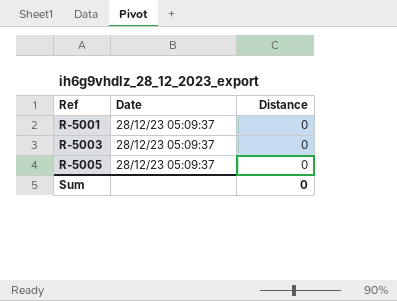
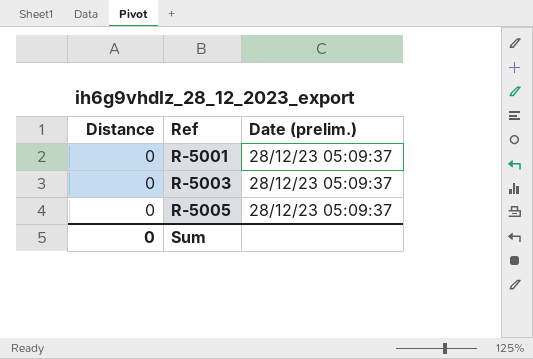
column Distance | position: 3 -> 1
column name: Date -> Date (prelim.)

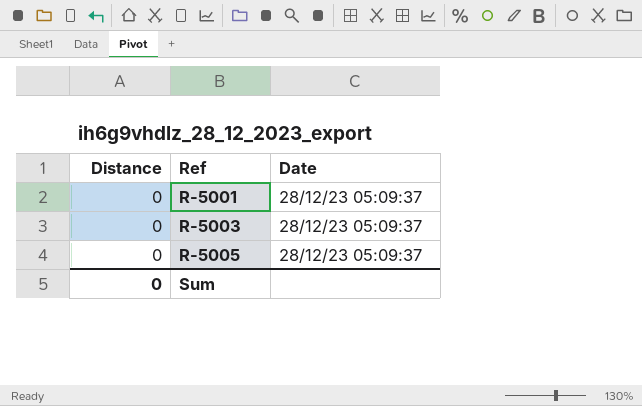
column name: Date (prelim.) -> Date

